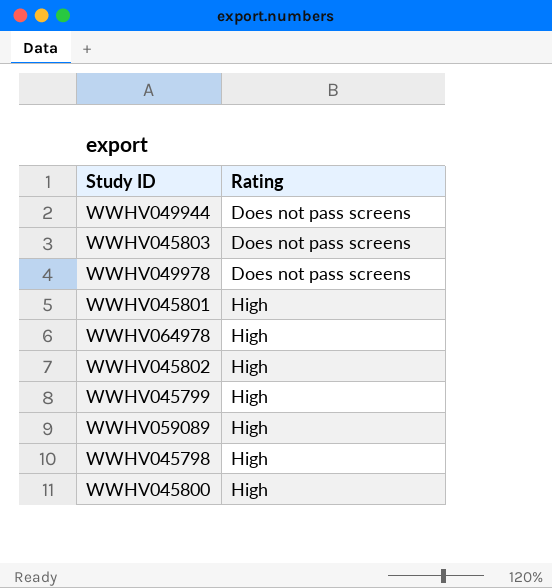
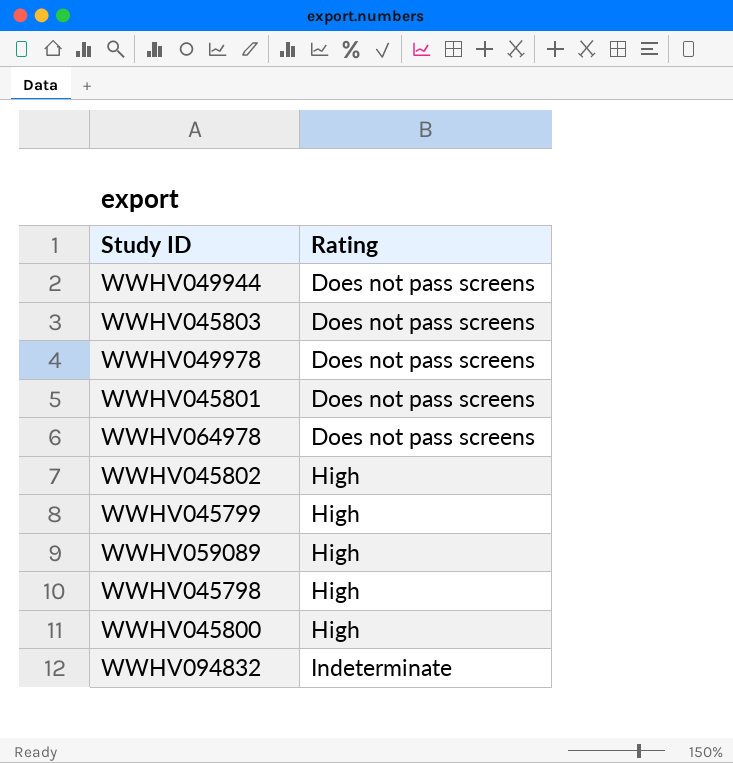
WWHV045801 | Rating: High -> Does not pass screens
WWHV064978 | Rating: High -> Does not pass screens
row WWHV094832: none -> Indeterminate

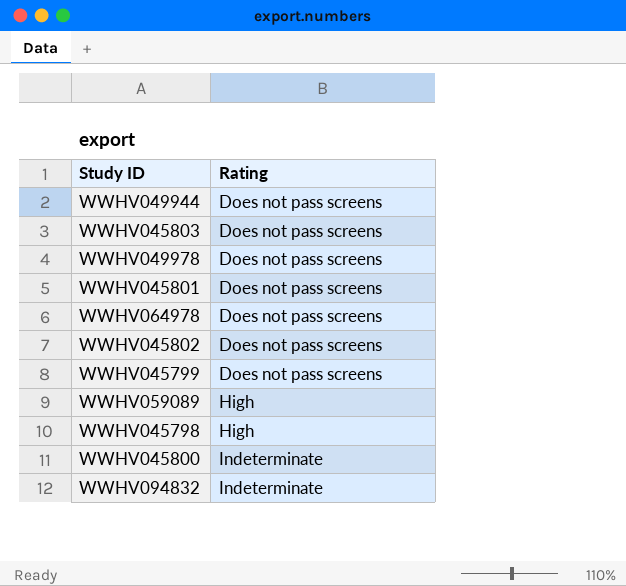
WWHV045802 | Rating: High -> Does not pass screens
WWHV045799 | Rating: High -> Does not pass screens
WWHV045800 | Rating: High -> Indeterminate

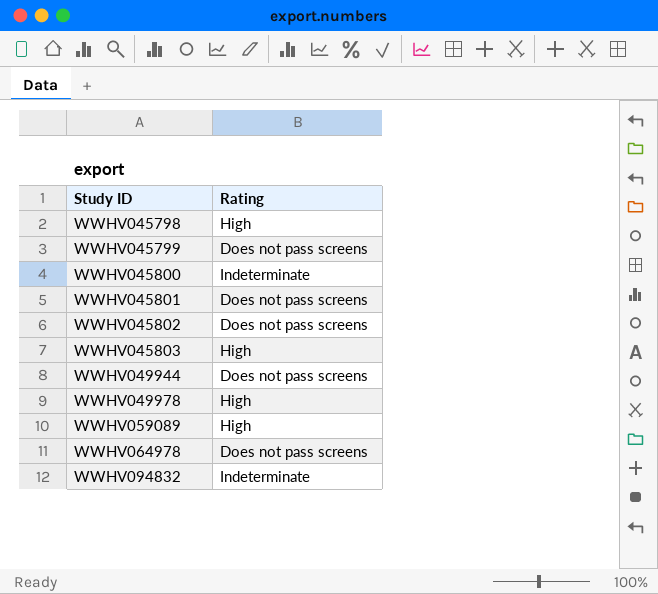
row order: Rating ascending -> Study ID ascending
WWHV045803 | Rating: Does not pass screens -> High
WWHV049978 | Rating: Does not pass screens -> High

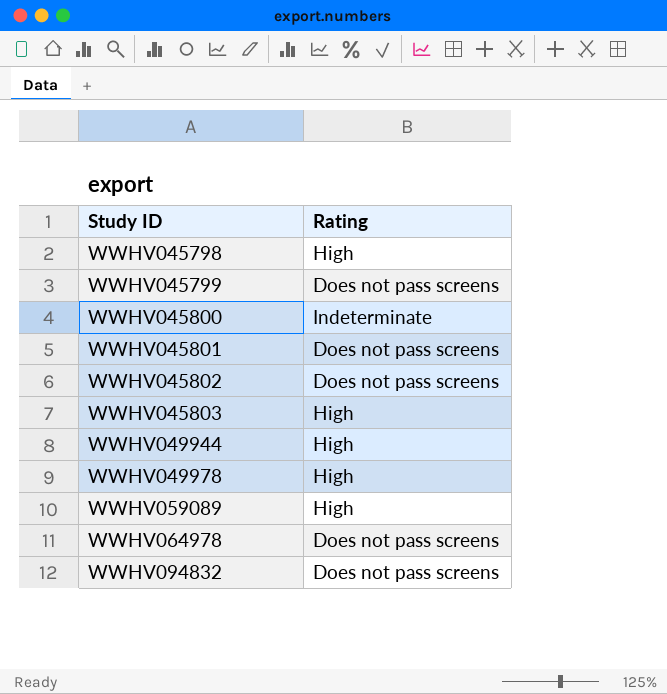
WWHV049944 | Rating: Does not pass screens -> High
WWHV094832 | Rating: Indeterminate -> Does not pass screens

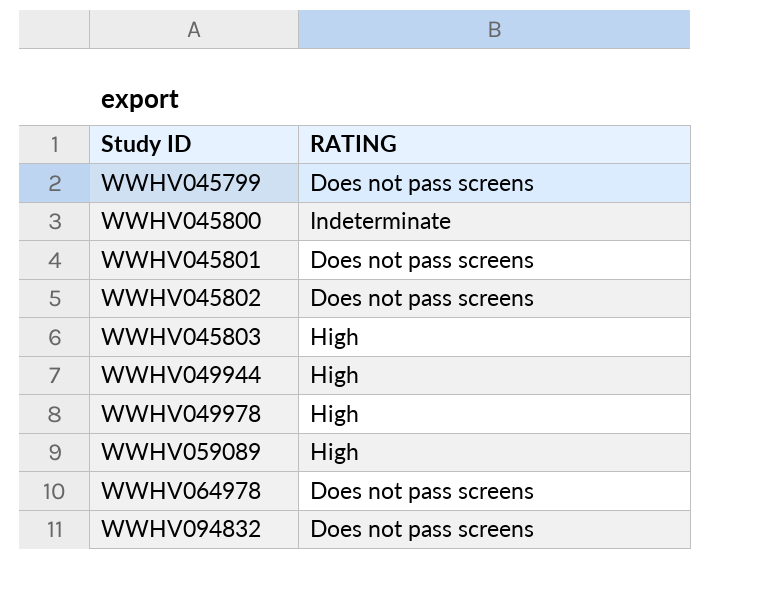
column name: Rating -> RATING
row WWHV045798: High -> none

